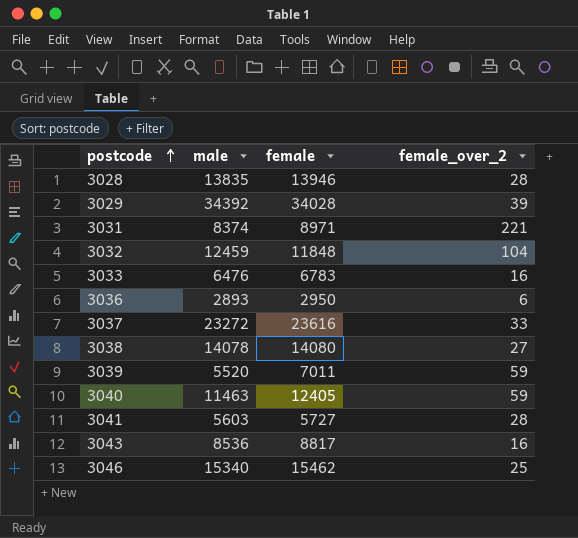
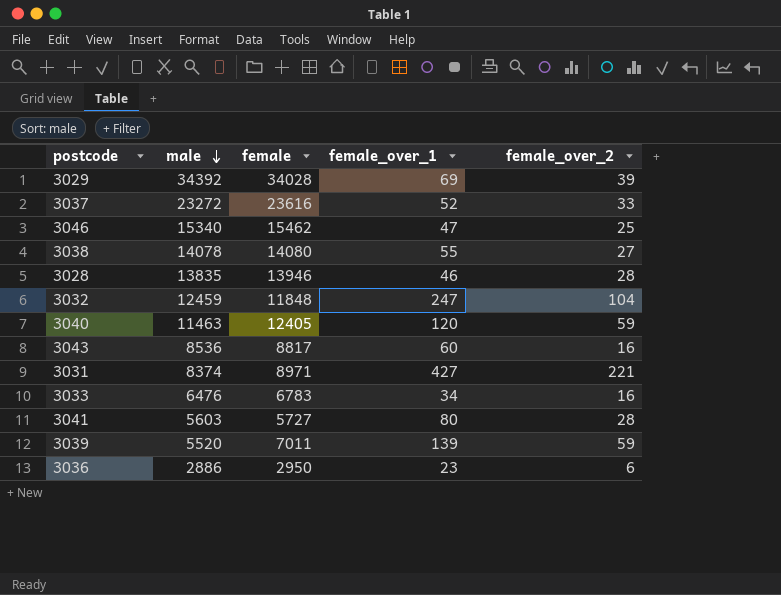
row order: postcode ascending -> male descending
column female_over_1 | position: none -> 4
3036 | male: 2893 -> 2886

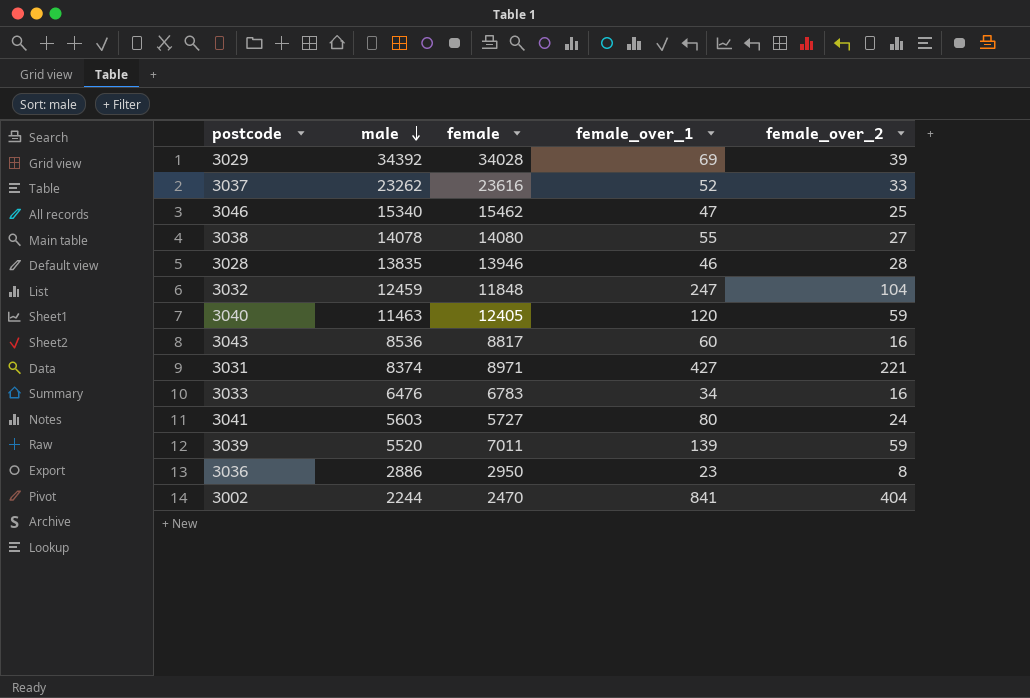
3037 | male: 23272 -> 23262
3041 | female_over_2: 28 -> 24
3036 | female_over_2: 6 -> 8
row 3002: none -> 2244 | 2470 | 841 | 404

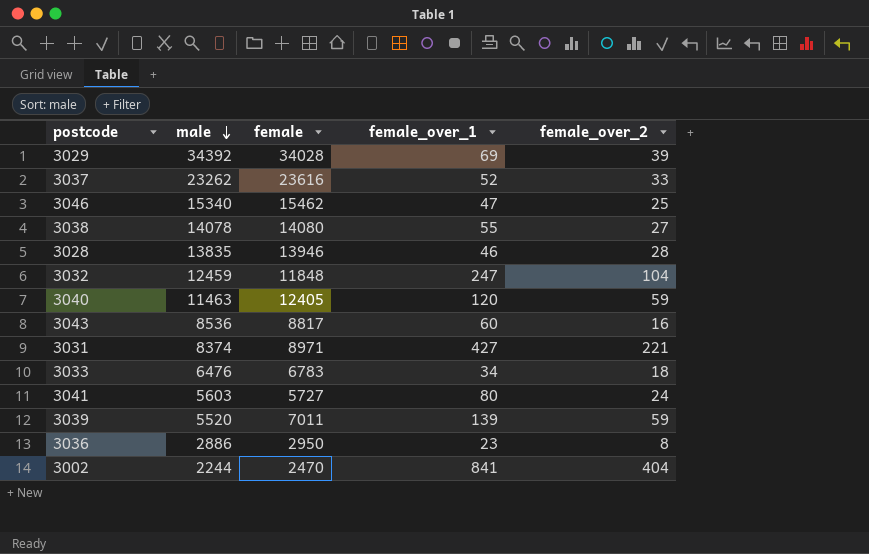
3033 | female_over_2: 16 -> 18

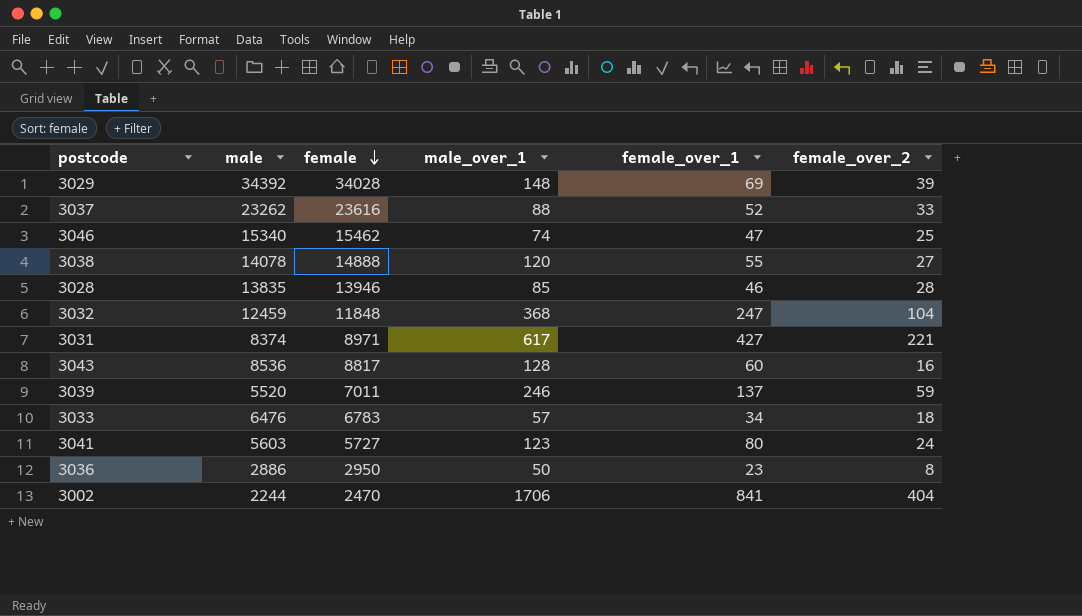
row order: male descending -> female descending
column male_over_1 | position: none -> 4
row 3040: 11463 | 12405 | 120 | 59 -> none
3038 | female: 14080 -> 14888
3039 | female_over_1: 139 -> 137

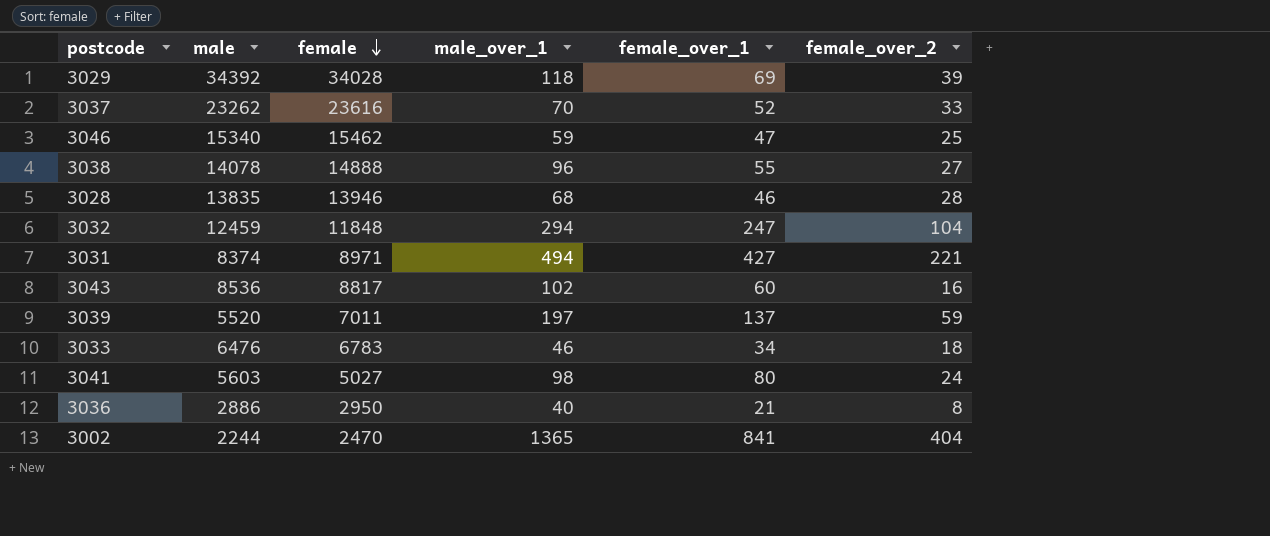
3029 | male_over_1: 148 -> 118
3037 | male_over_1: 88 -> 70
3046 | male_over_1: 74 -> 59
3038 | male_over_1: 120 -> 96
3028 | male_over_1: 85 -> 68
3032 | male_over_1: 368 -> 294
3031 | male_over_1: 617 -> 494
3043 | male_over_1: 128 -> 102
3039 | male_over_1: 246 -> 197
3033 | male_over_1: 57 -> 46
3041 | female: 5727 -> 5027
3041 | male_over_1: 123 -> 98
3036 | male_over_1: 50 -> 40
3036 | female_over_1: 23 -> 21
3002 | male_over_1: 1706 -> 1365

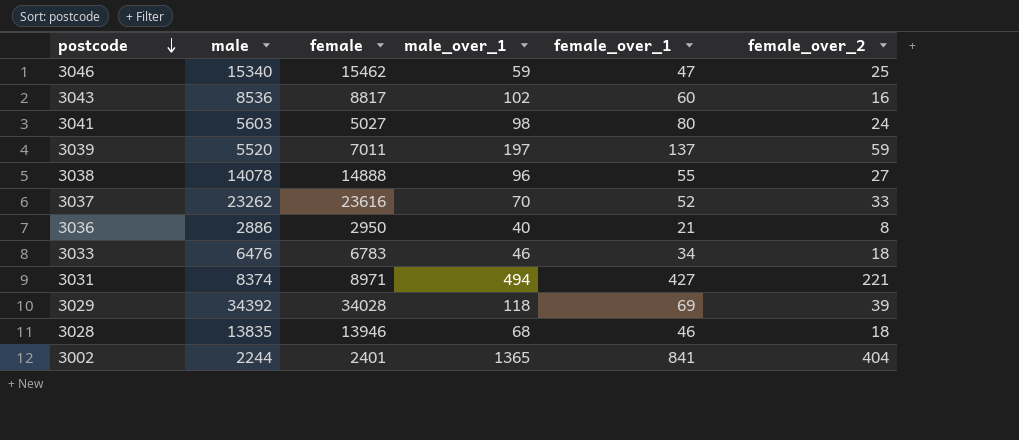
row order: female descending -> postcode descending
row 3032: 12459 | 11848 | 294 | 247 | 104 -> none
3028 | female_over_2: 28 -> 18
3002 | female: 2470 -> 2401

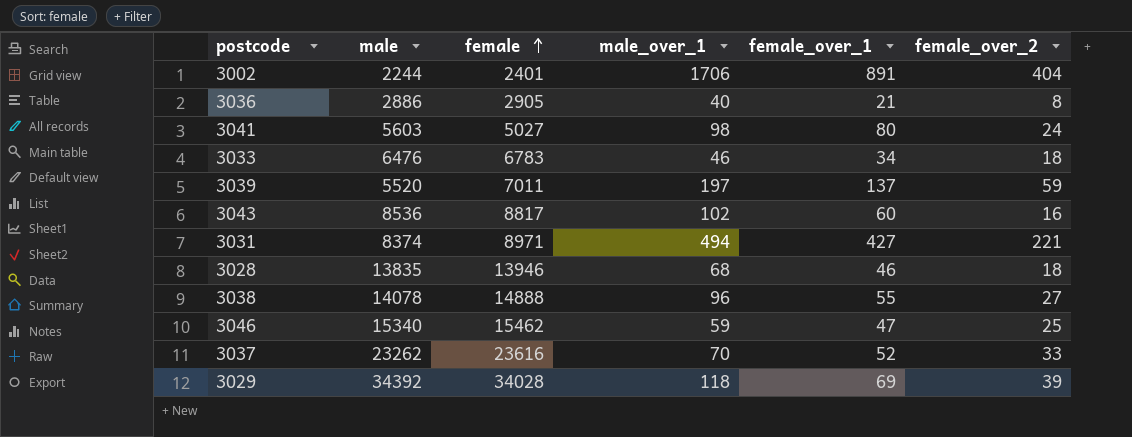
row order: postcode descending -> female ascending
3002 | male_over_1: 1365 -> 1706
3002 | female_over_1: 841 -> 891
3036 | female: 2950 -> 2905

